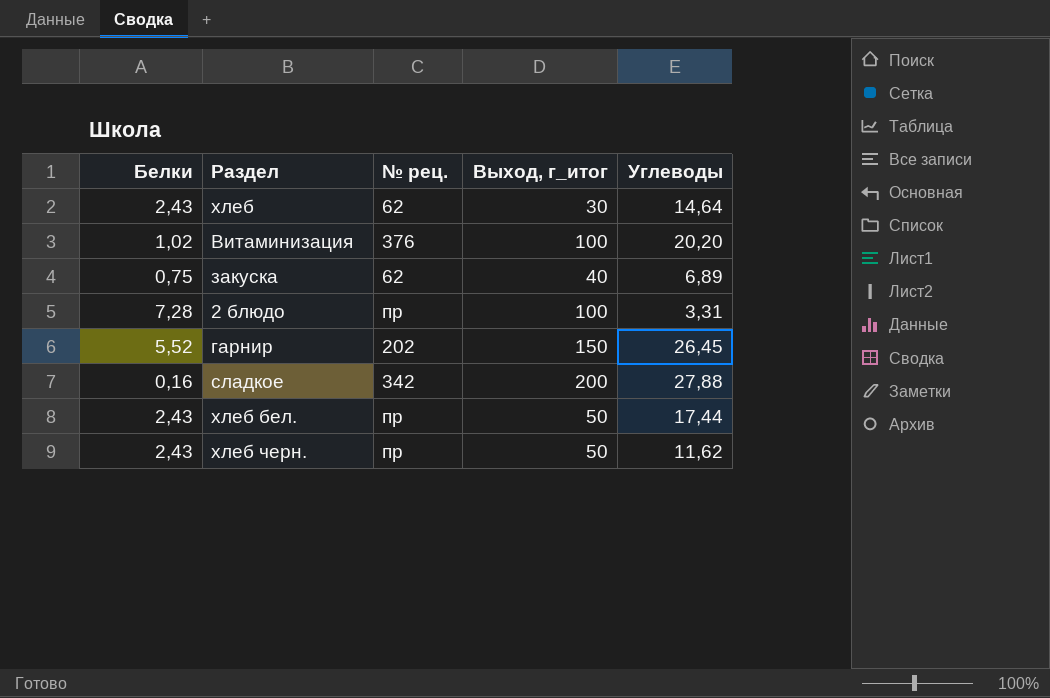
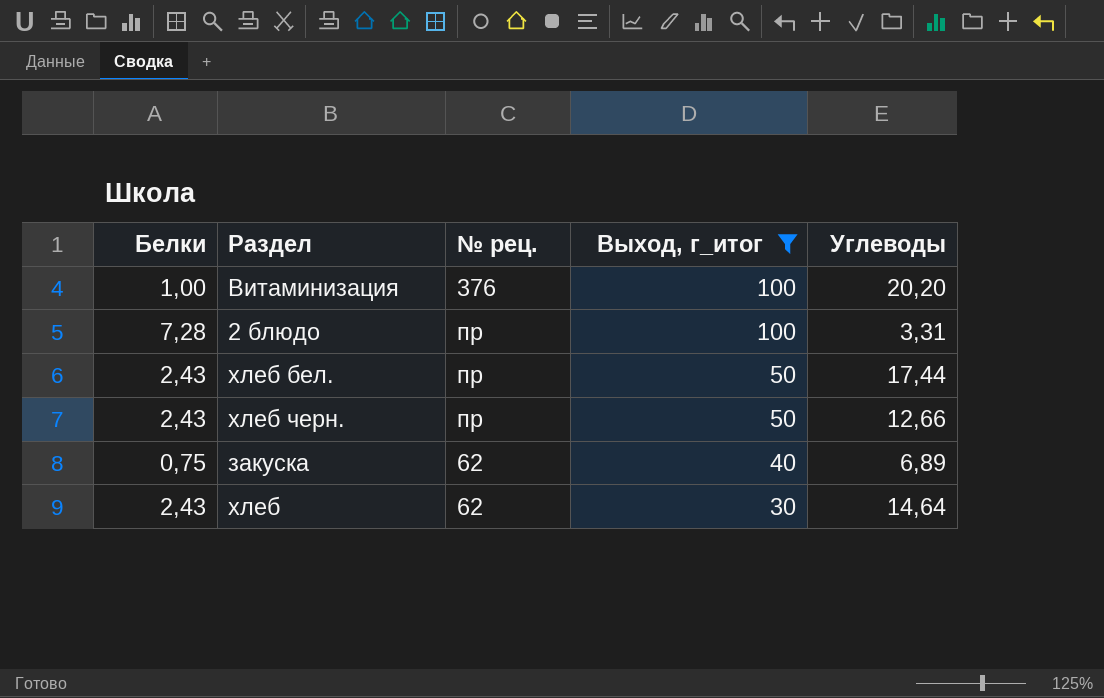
filter: none -> Выход, г_итог <= 100
row order: none -> Выход, г_итог descending
Витаминизация | Белки: 1,02 -> 1,00
хлеб черн. | Углеводы: 11,62 -> 12,66

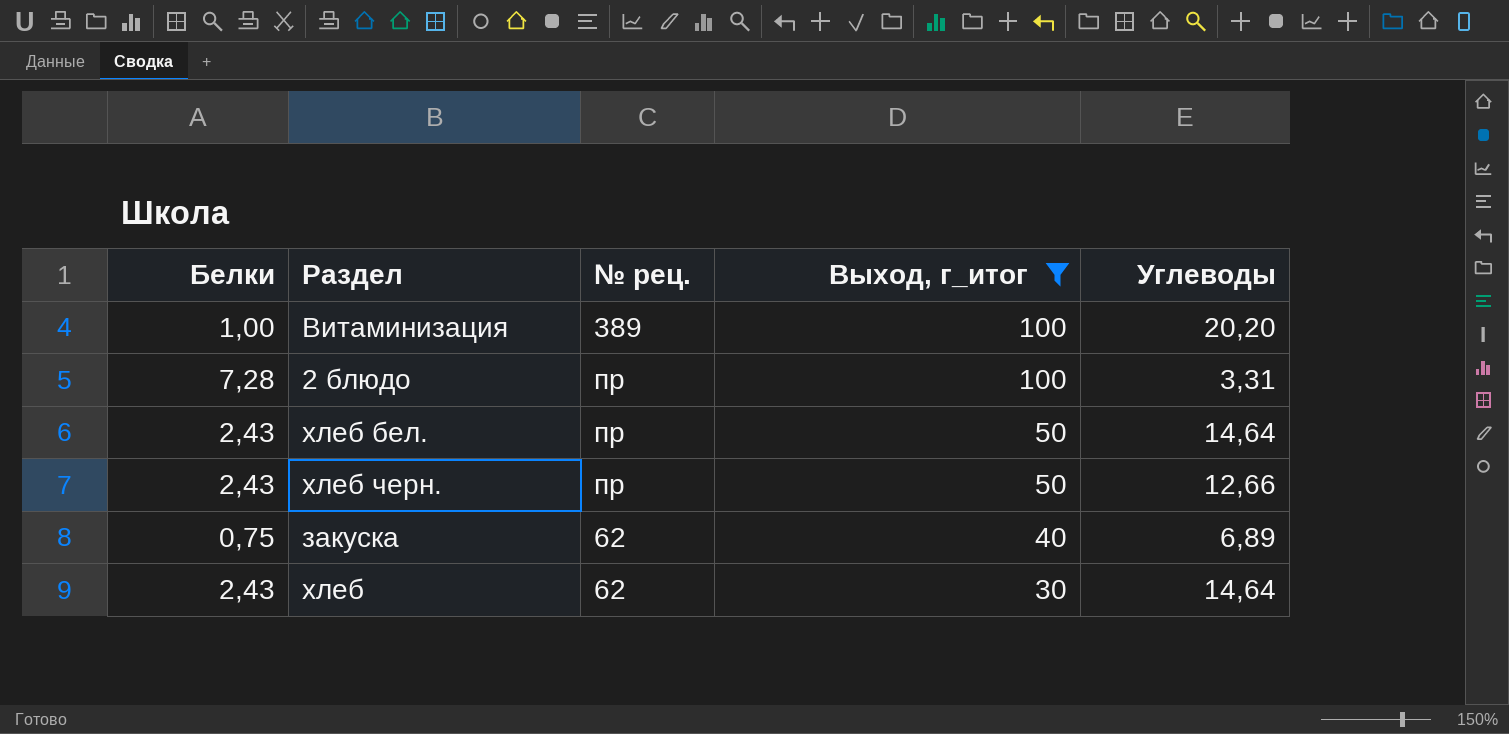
Витаминизация | № рец.: 376 -> 389
хлеб бел. | Углеводы: 17,44 -> 14,64

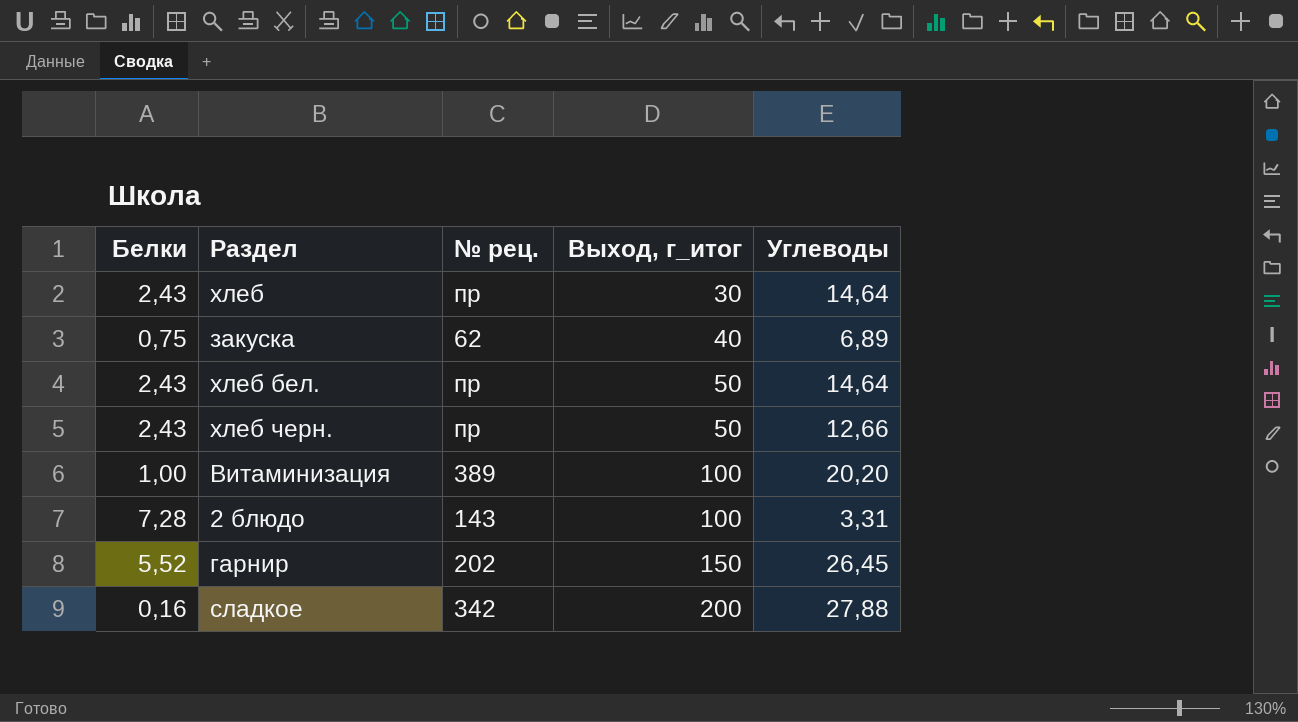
filter: Выход, г_итог <= 100 -> none
row order: Выход, г_итог descending -> Выход, г_итог ascending
хлеб | № рец.: 62 -> пр
2 блюдо | № рец.: пр -> 143

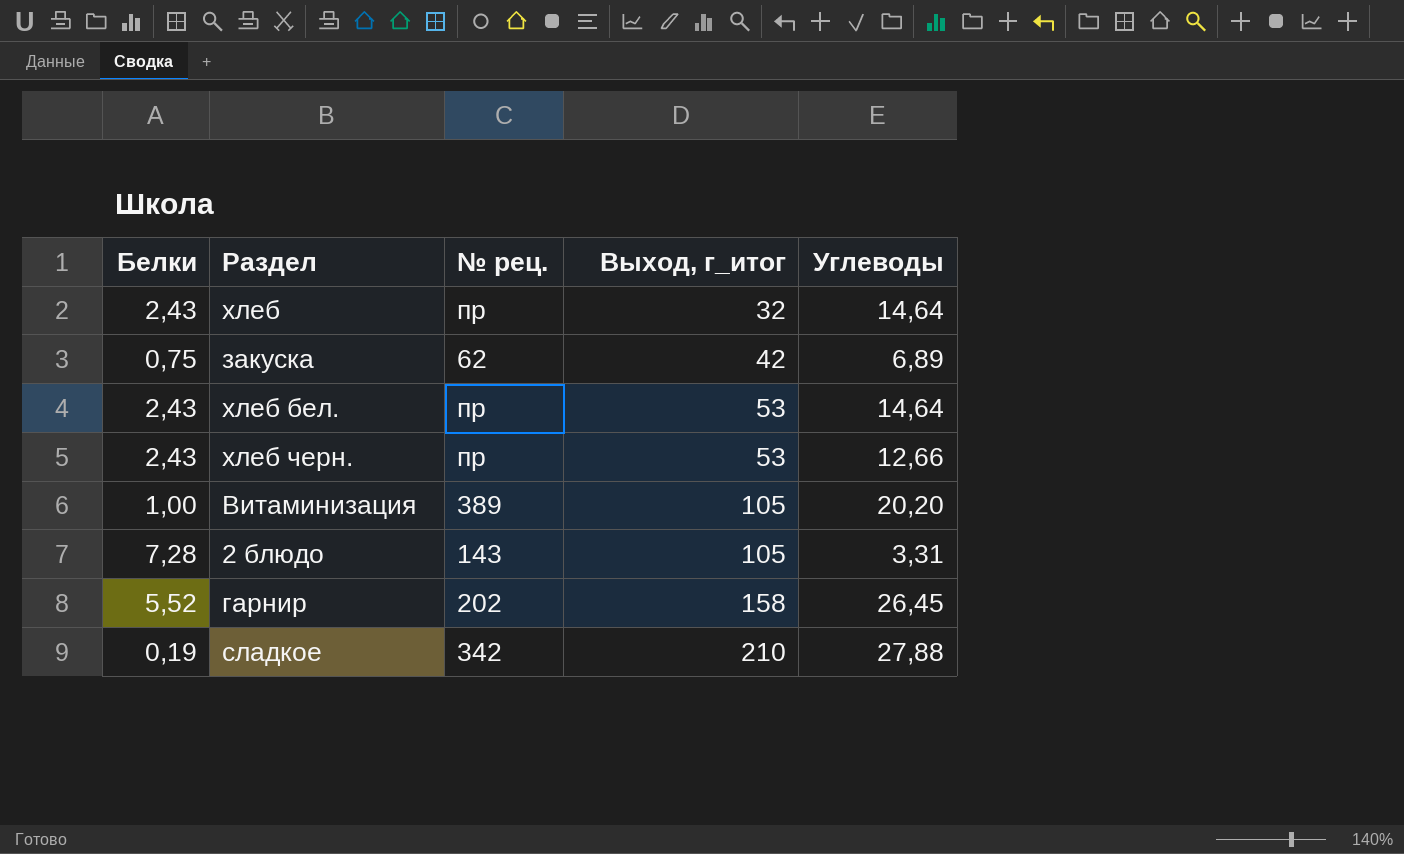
хлеб | Выход, г_итог: 30 -> 32
закуска | Выход, г_итог: 40 -> 42
хлеб бел. | Выход, г_итог: 50 -> 53
хлеб черн. | Выход, г_итог: 50 -> 53
Витаминизация | Выход, г_итог: 100 -> 105
2 блюдо | Выход, г_итог: 100 -> 105
гарнир | Выход, г_итог: 150 -> 158
сладкое | Белки: 0,16 -> 0,19
сладкое | Выход, г_итог: 200 -> 210

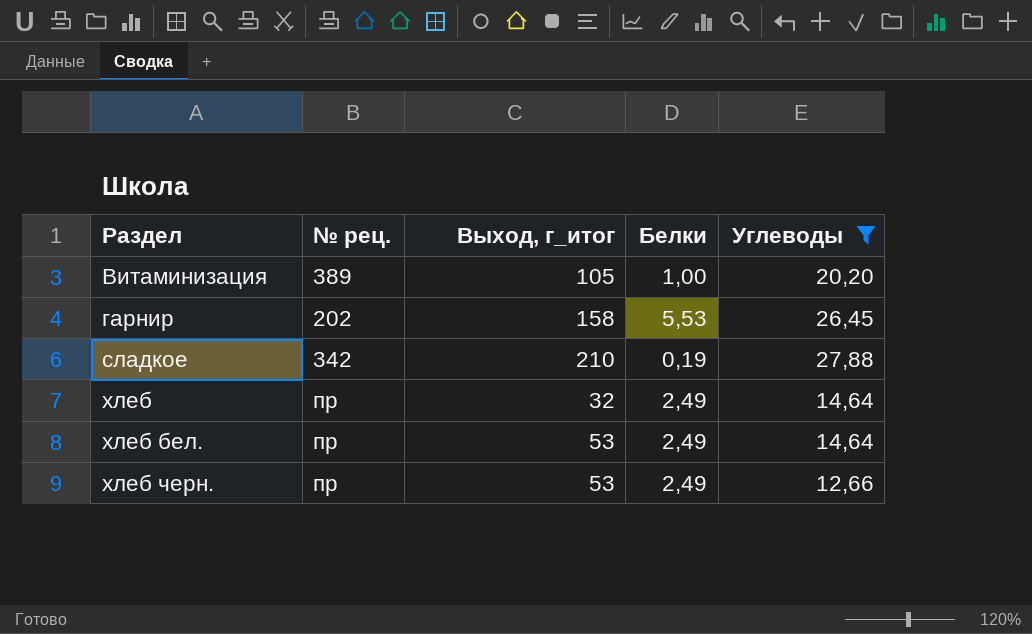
filter: none -> Углеводы >= 12,66
row order: Выход, г_итог ascending -> Раздел ascending
column Белки | position: 1 -> 4
гарнир | Белки: 5,52 -> 5,53
хлеб | Белки: 2,43 -> 2,49
хлеб бел. | Белки: 2,43 -> 2,49
хлеб черн. | Белки: 2,43 -> 2,49

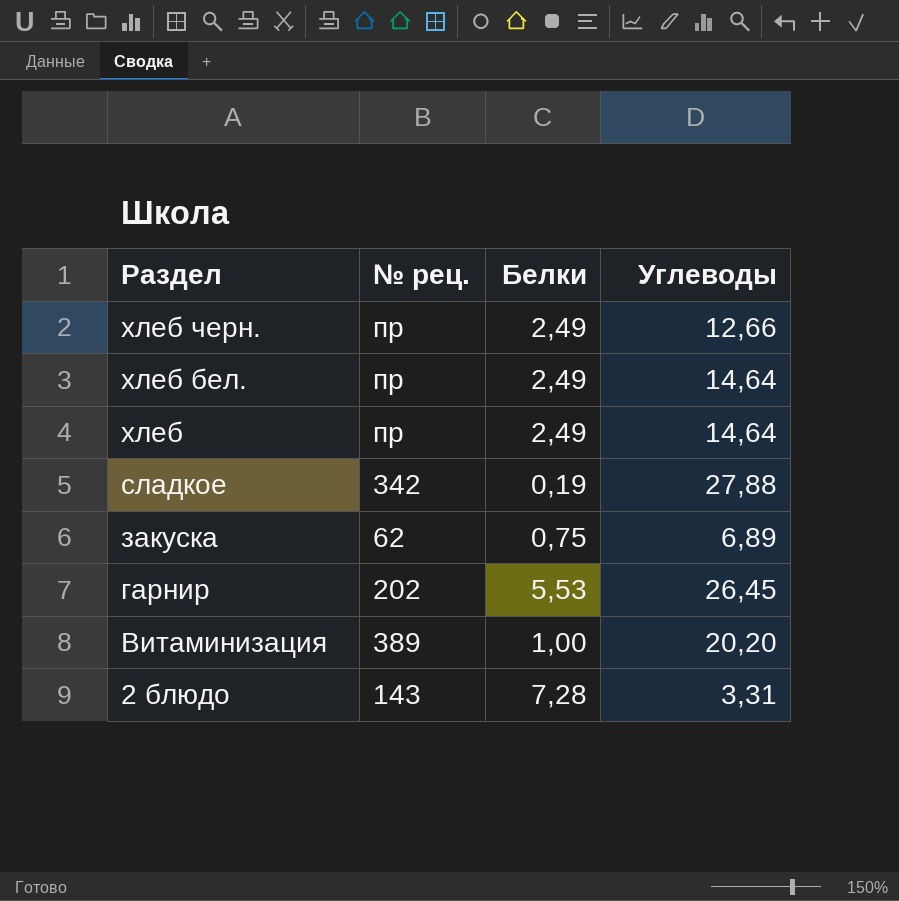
filter: Углеводы >= 12,66 -> none
row order: Раздел ascending -> Раздел descending
column Выход, г_итог | position: 3 -> none

